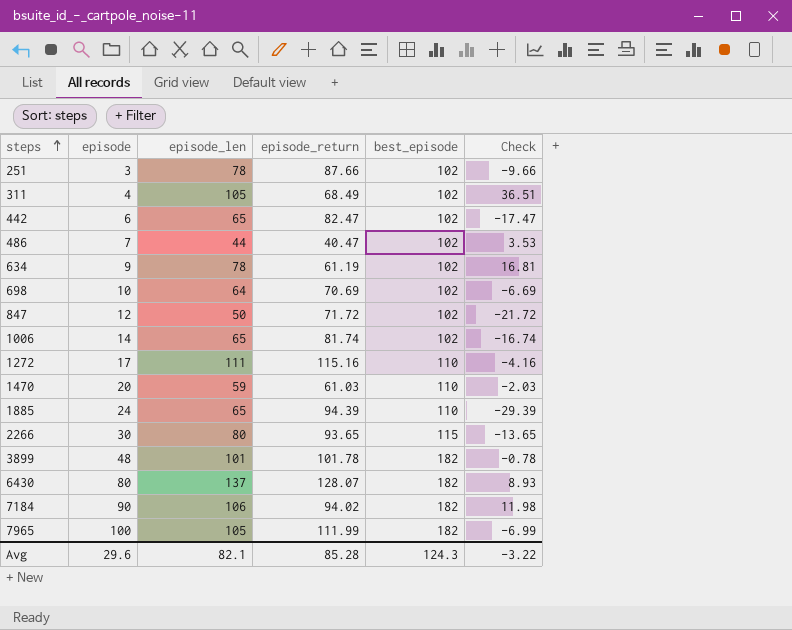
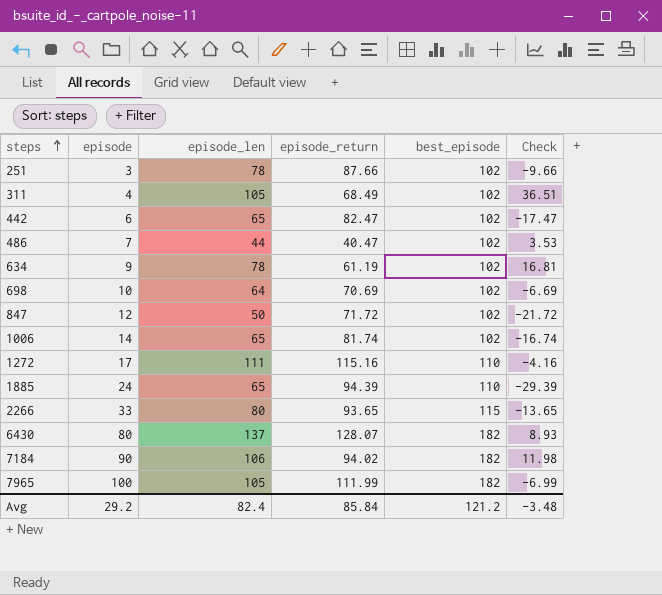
row 1470: 20 | 59 | 61.03 | 110 | -2.03 -> none
row 3899: 48 | 101 | 101.78 | 182 | -0.78 -> none
2266 | episode: 30 -> 33
Avg | episode: 29.6 -> 29.2
Avg | episode_len: 82.1 -> 82.4
Avg | episode_return: 85.28 -> 85.84
Avg | best_episode: 124.3 -> 121.2
Avg | Check: -3.22 -> -3.48

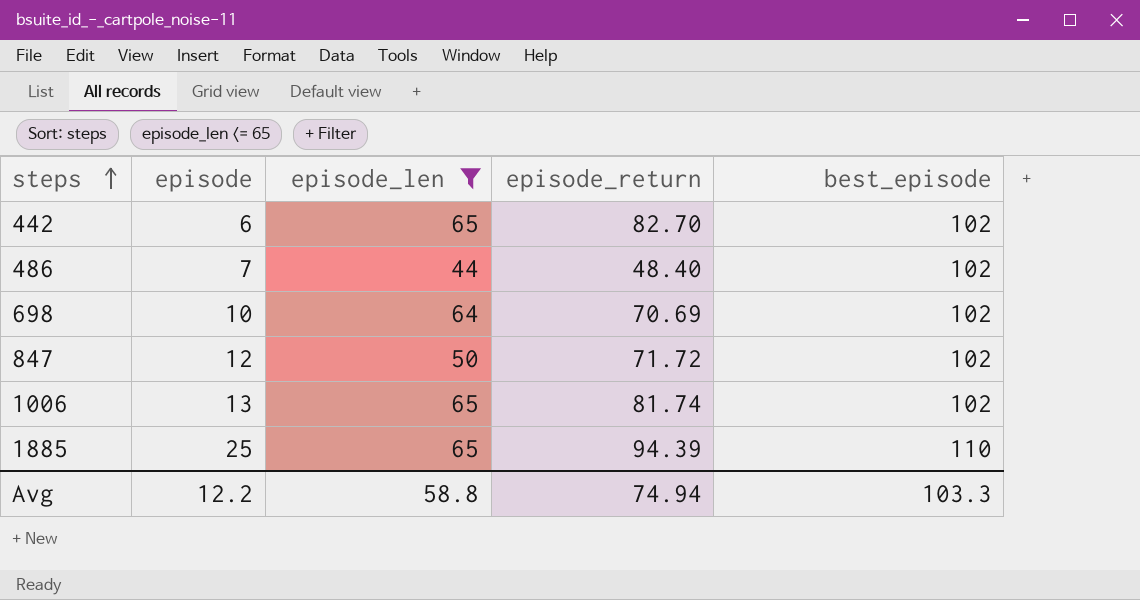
filter: none -> episode_len <= 65
column Check | formula: [episode_len] - [episode_return] -> none
442 | episode_return: 82.47 -> 82.70
486 | episode_return: 40.47 -> 48.40
1006 | episode: 14 -> 13
1885 | episode: 24 -> 25
Avg | episode: 29.2 -> 12.2
Avg | episode_len: 82.4 -> 58.8
Avg | episode_return: 85.84 -> 74.94
Avg | best_episode: 121.2 -> 103.3

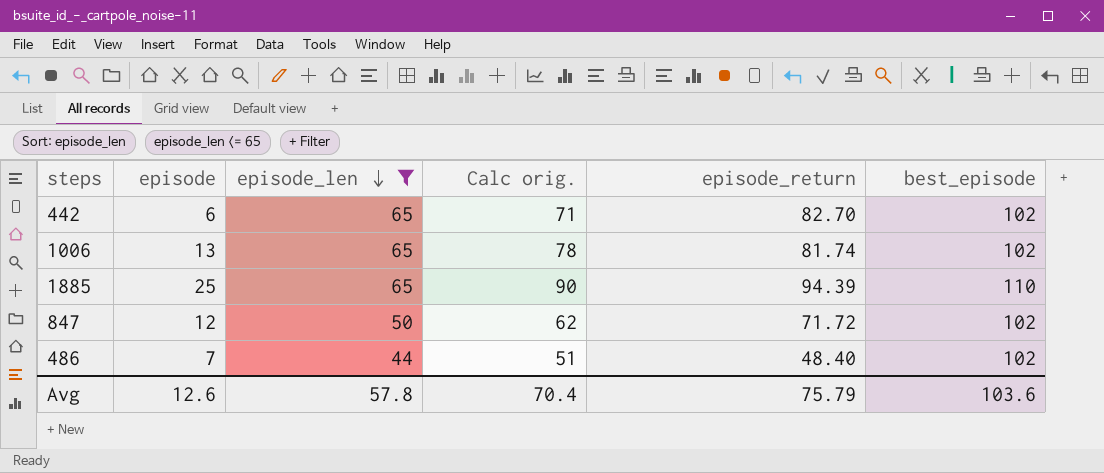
row order: steps ascending -> episode_len descending
column Calc orig. | formula: none -> [episode] + [episode_len]
row 698: 10 | 64 | 70.69 | 102 -> none
Avg | episode: 12.2 -> 12.6
Avg | episode_len: 58.8 -> 57.8
Avg | episode_return: 74.94 -> 75.79
Avg | best_episode: 103.3 -> 103.6

